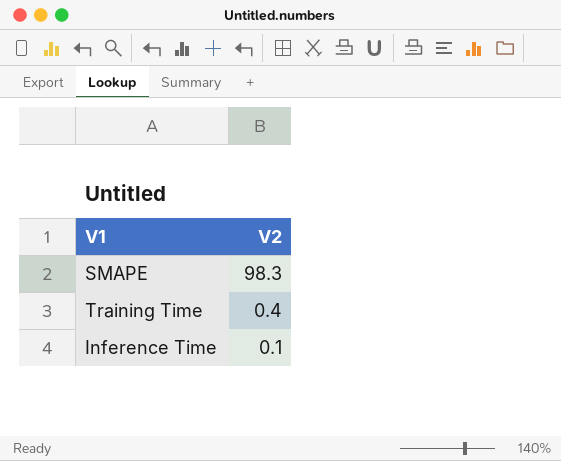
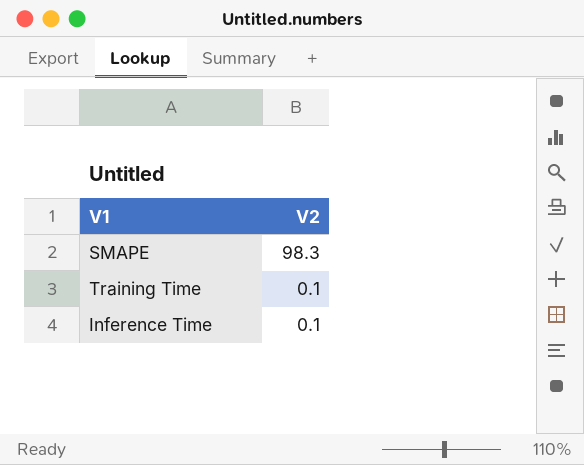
Training Time | V2: 0.4 -> 0.1

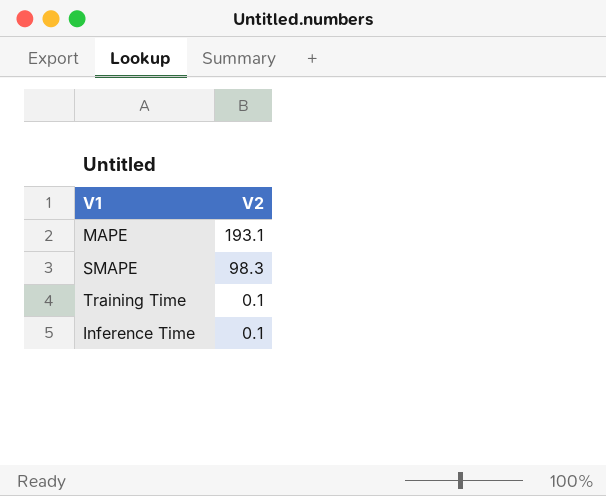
row MAPE: none -> 193.1

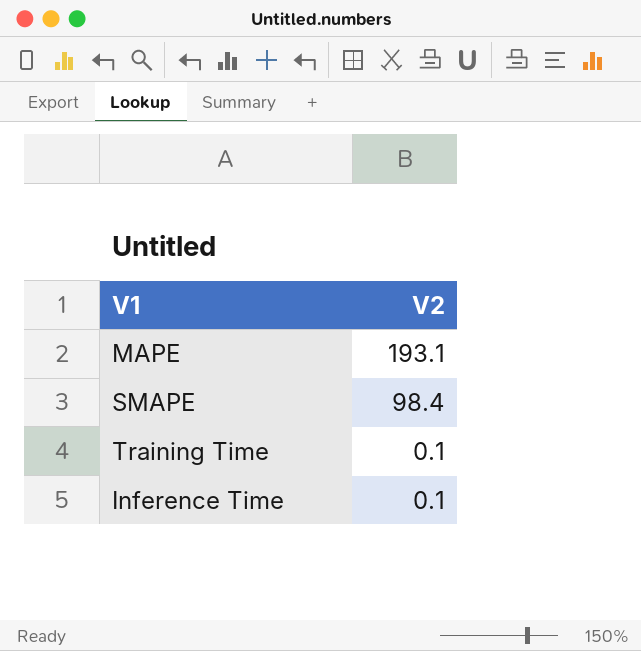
SMAPE | V2: 98.3 -> 98.4

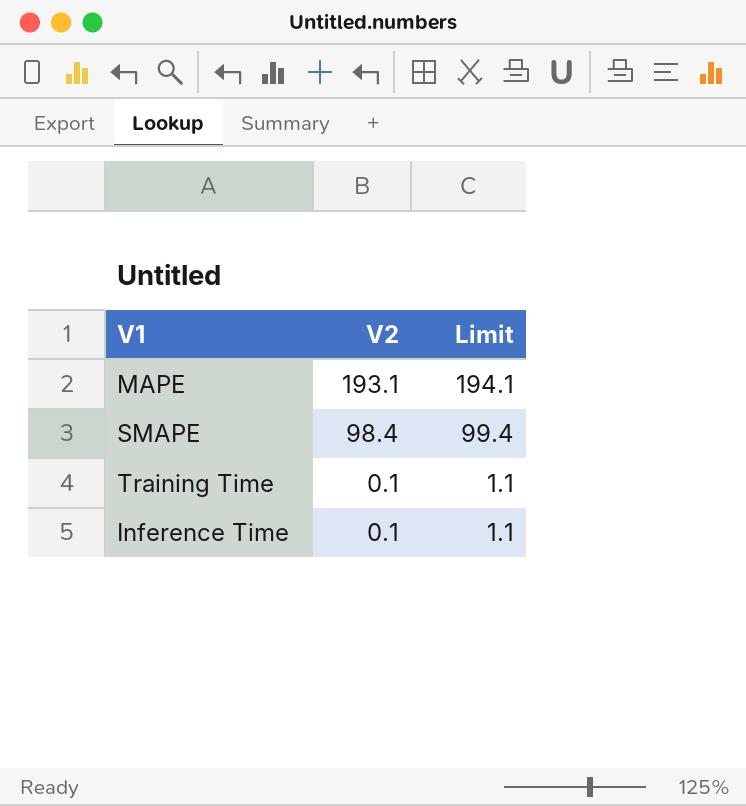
column Limit | formula: none -> [V2] + 1

